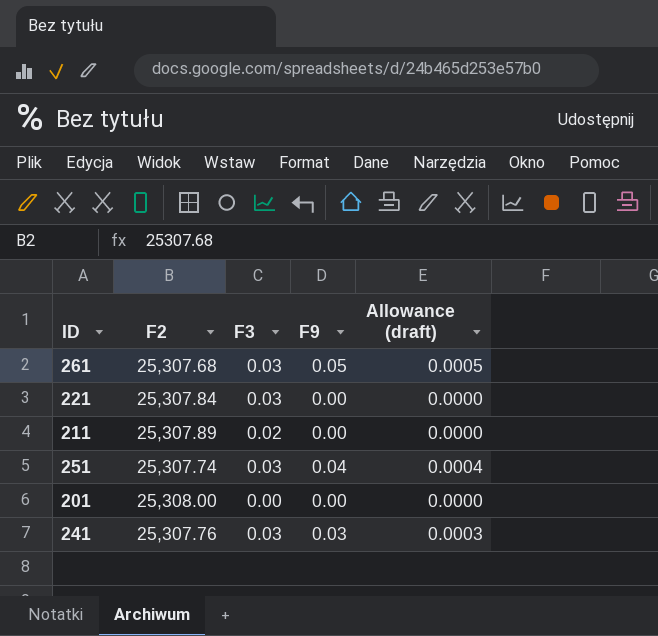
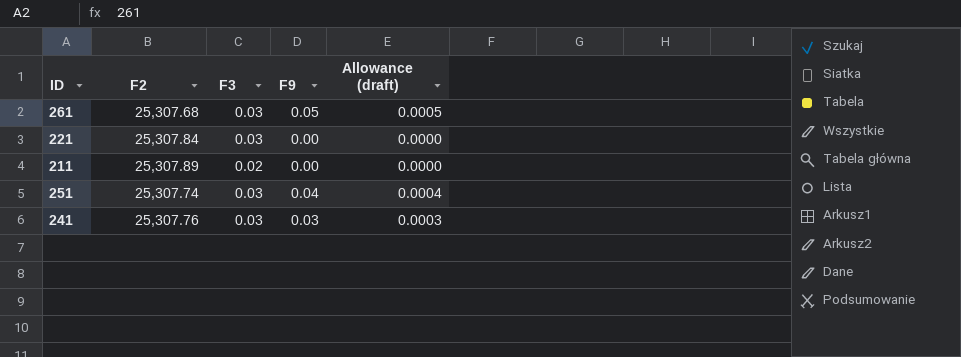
row 201: 25,308.00 | 0.00 | 0.00 | 0.0000 -> none

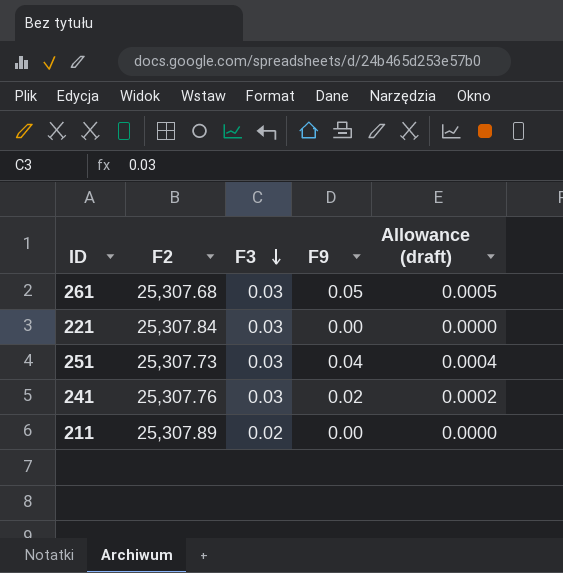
row order: none -> F3 descending
251 | F2: 25,307.74 -> 25,307.73
241 | F9: 0.03 -> 0.02
241 | Allowance (draft): 0.0003 -> 0.0002

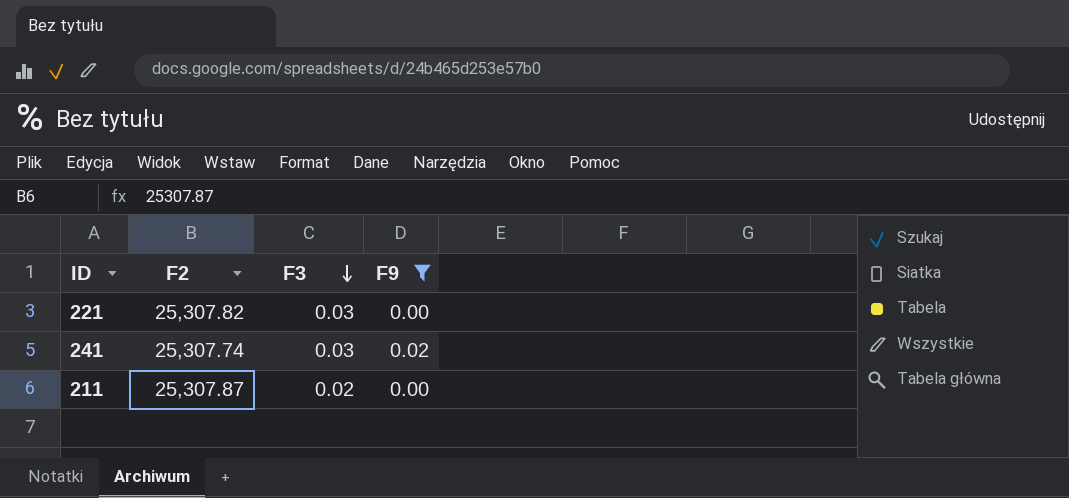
filter: none -> F9 <= 0.02
column Allowance (draft) | formula: [F9] * 0.01 -> none
221 | F2: 25,307.84 -> 25,307.82
241 | F2: 25,307.76 -> 25,307.74
211 | F2: 25,307.89 -> 25,307.87

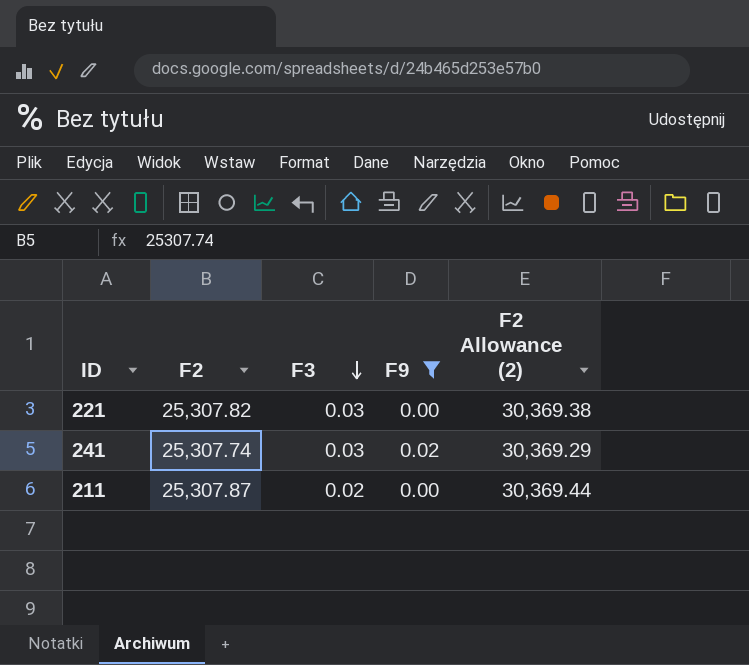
column F2 Allowance (2) | formula: none -> [F2] * 1.2

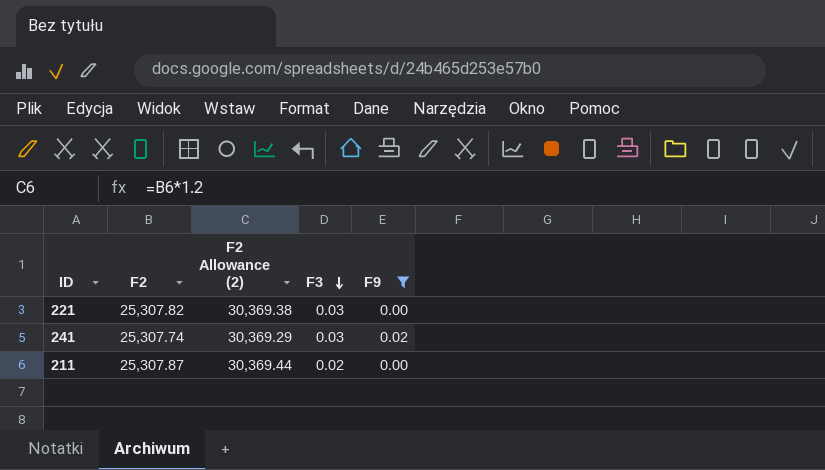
column F2 Allowance (2) | position: 5 -> 3

